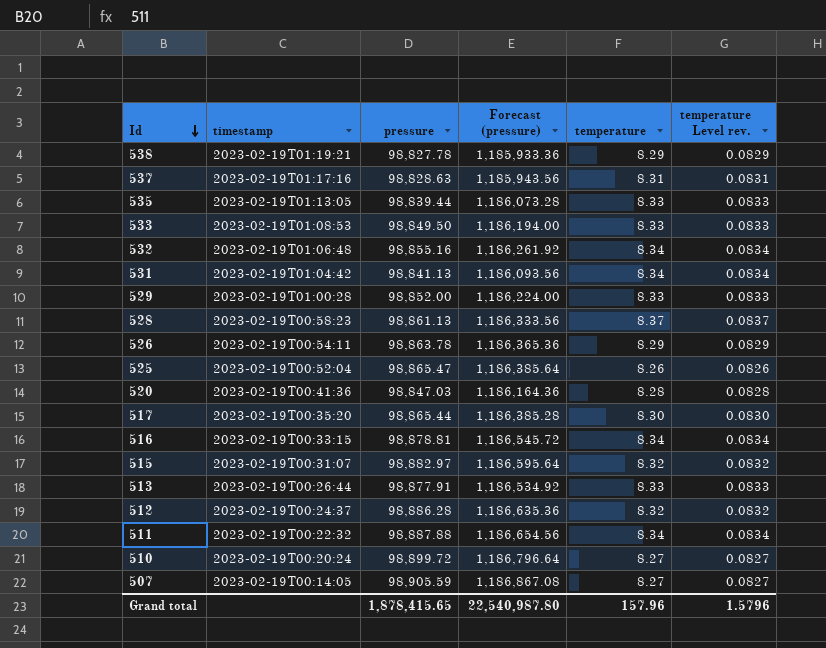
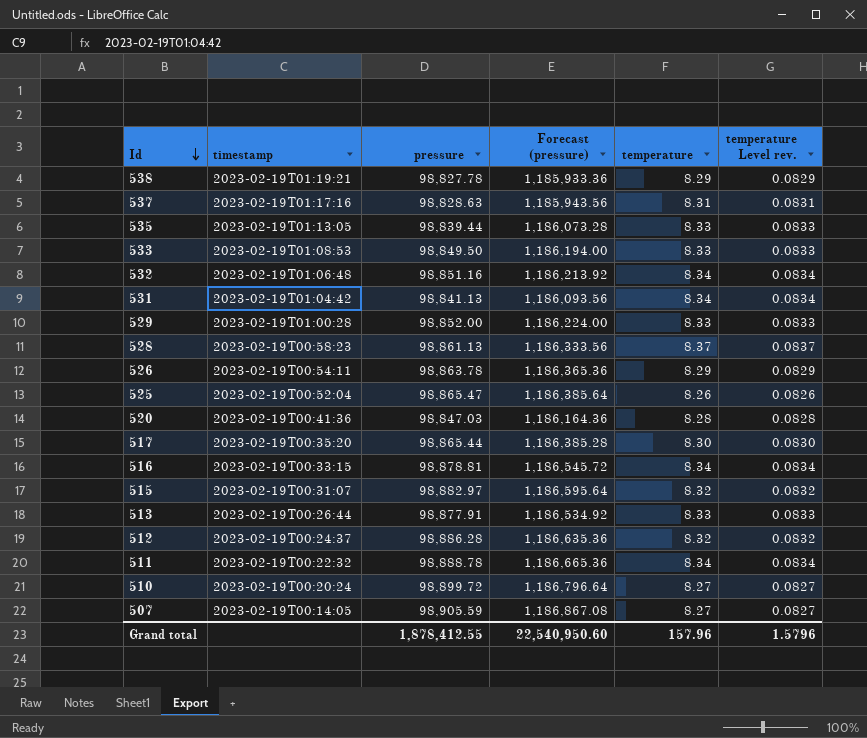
532 | pressure: 98,855.16 -> 98,851.16
532 | Forecast (pressure): 1,186,261.92 -> 1,186,213.92
511 | pressure: 98,887.88 -> 98,888.78
511 | Forecast (pressure): 1,186,654.56 -> 1,186,665.36
Grand total | pressure: 1,878,415.65 -> 1,878,412.55
Grand total | Forecast (pressure): 22,540,987.80 -> 22,540,950.60

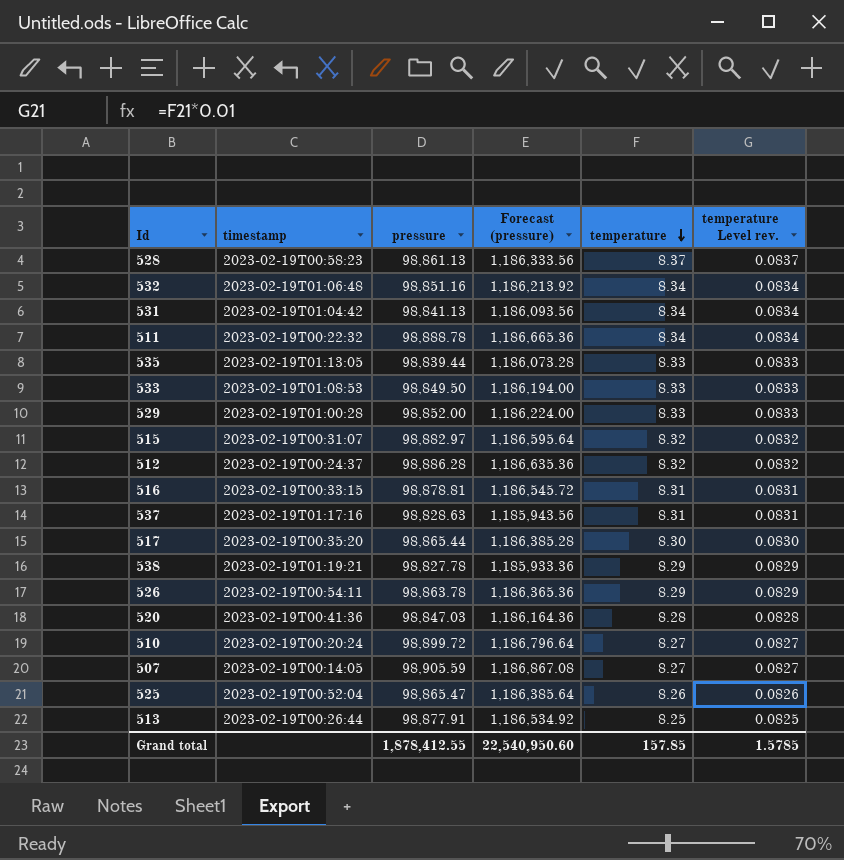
row order: Id descending -> temperature descending
516 | temperature: 8.34 -> 8.31
516 | temperature Level rev.: 0.0834 -> 0.0831
513 | temperature: 8.33 -> 8.25
513 | temperature Level rev.: 0.0833 -> 0.0825
Grand total | temperature: 157.96 -> 157.85
Grand total | temperature Level rev.: 1.5796 -> 1.5785

